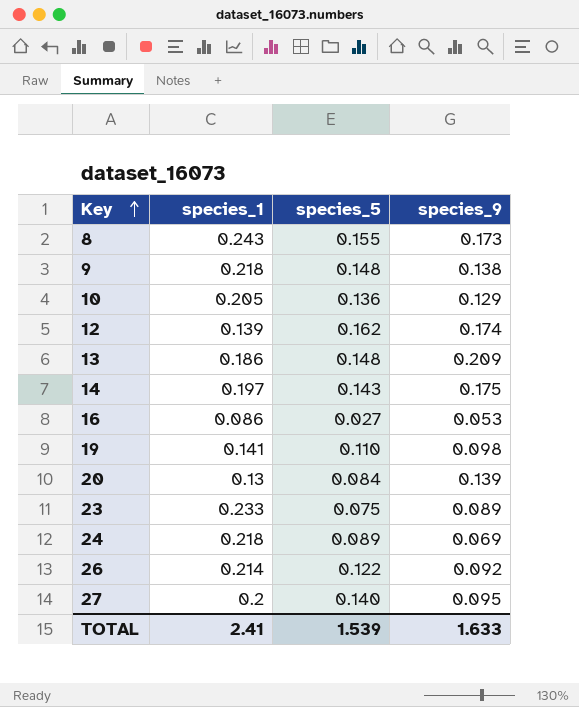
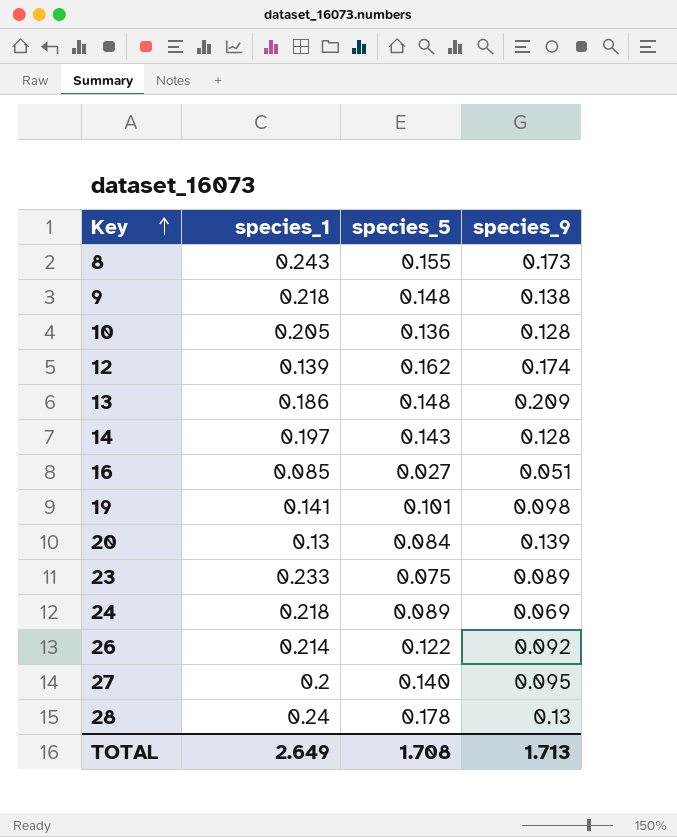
10 | species_9: 0.129 -> 0.128
14 | species_9: 0.175 -> 0.128
16 | species_1: 0.086 -> 0.085
16 | species_9: 0.053 -> 0.051
19 | species_5: 0.110 -> 0.101
row 28: none -> 0.24 | 0.178 | 0.13
TOTAL | species_1: 2.41 -> 2.649
TOTAL | species_5: 1.539 -> 1.708
TOTAL | species_9: 1.633 -> 1.713

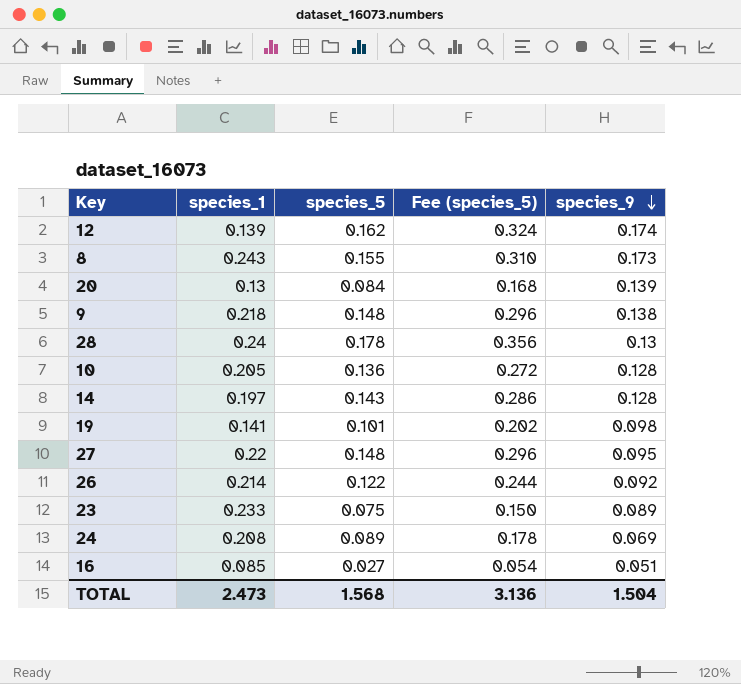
row order: Key ascending -> species_9 descending
column Fee (species_5) | formula: none -> [species_5] * 2
row 13: 0.186 | 0.148 | 0.209 -> none
27 | species_1: 0.2 -> 0.22
27 | species_5: 0.140 -> 0.148
24 | species_1: 0.218 -> 0.208
TOTAL | species_1: 2.649 -> 2.473
TOTAL | species_5: 1.708 -> 1.568
TOTAL | species_9: 1.713 -> 1.504

